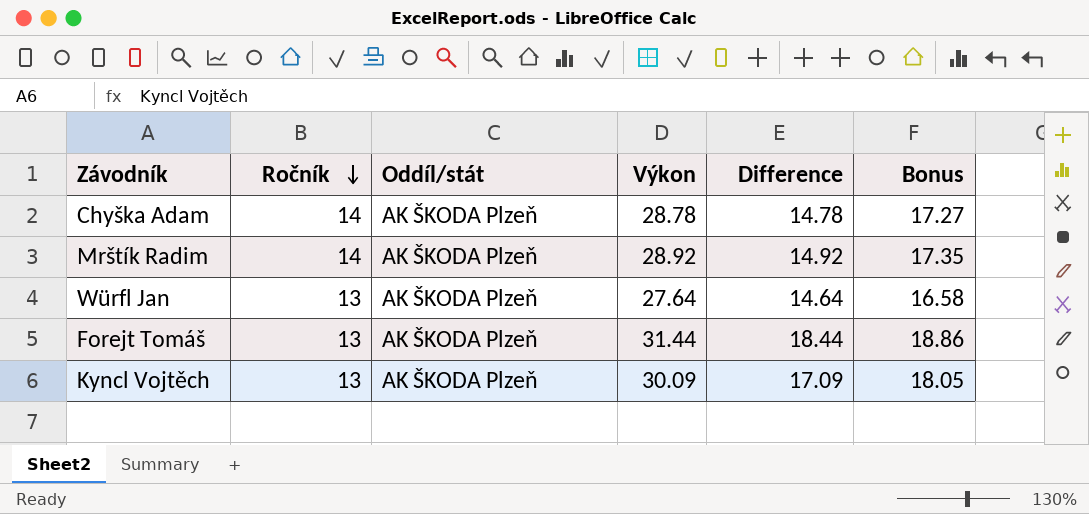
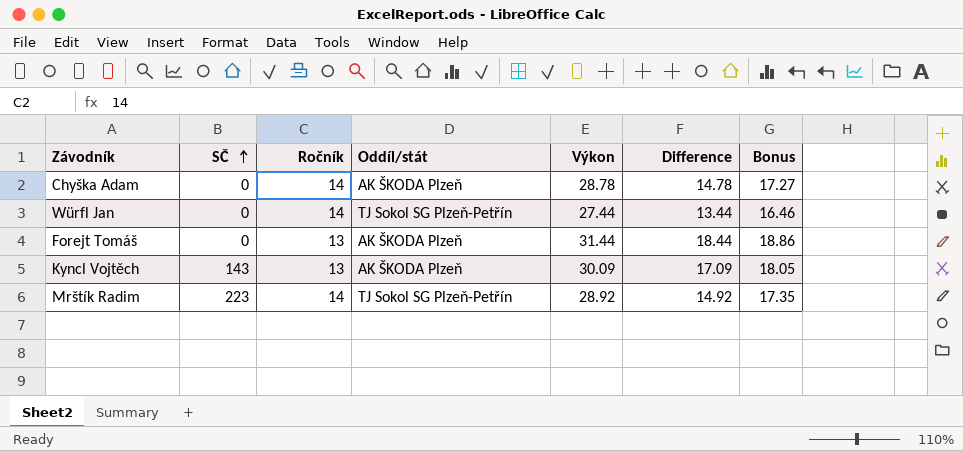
row order: Ročník descending -> SČ ascending
column SČ | position: none -> 2
Würfl Jan | Ročník: 13 -> 14
Würfl Jan | Oddíl/stát: AK ŠKODA Plzeň -> TJ Sokol SG Plzeň-Petřín
Würfl Jan | Výkon: 27.64 -> 27.44
Würfl Jan | Difference: 14.64 -> 13.44
Würfl Jan | Bonus: 16.58 -> 16.46
Mrštík Radim | Oddíl/stát: AK ŠKODA Plzeň -> TJ Sokol SG Plzeň-Petřín

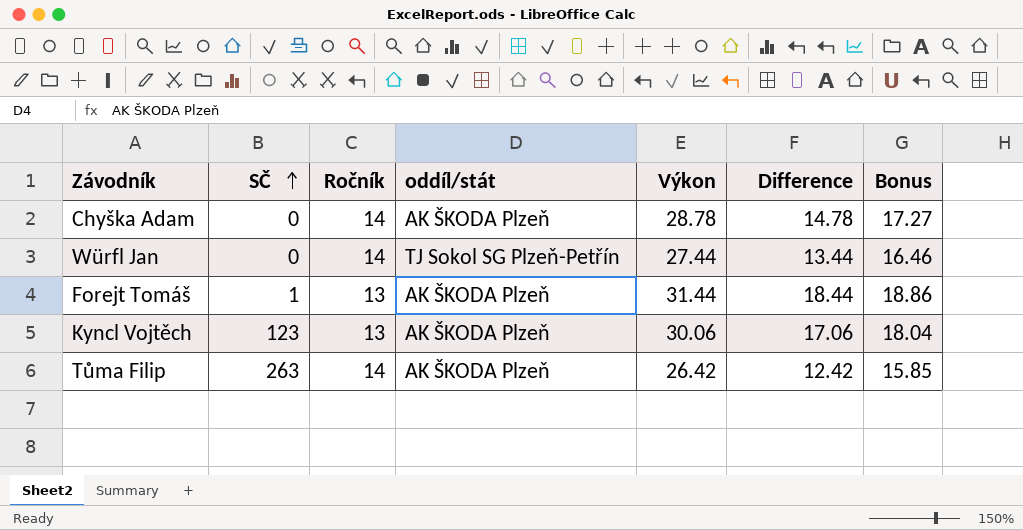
column name: Oddíl/stát -> oddíl/stát
row Mrštík Radim: 223 | 14 | TJ Sokol SG Plzeň-Petřín | 28.92 | 14.92 | 17.35 -> none
Forejt Tomáš | SČ: 0 -> 1
Kyncl Vojtěch | SČ: 143 -> 123
Kyncl Vojtěch | Výkon: 30.09 -> 30.06
Kyncl Vojtěch | Difference: 17.09 -> 17.06
Kyncl Vojtěch | Bonus: 18.05 -> 18.04
row Tůma Filip: none -> 263 | 14 | AK ŠKODA Plzeň | 26.42 | 12.42 | 15.85

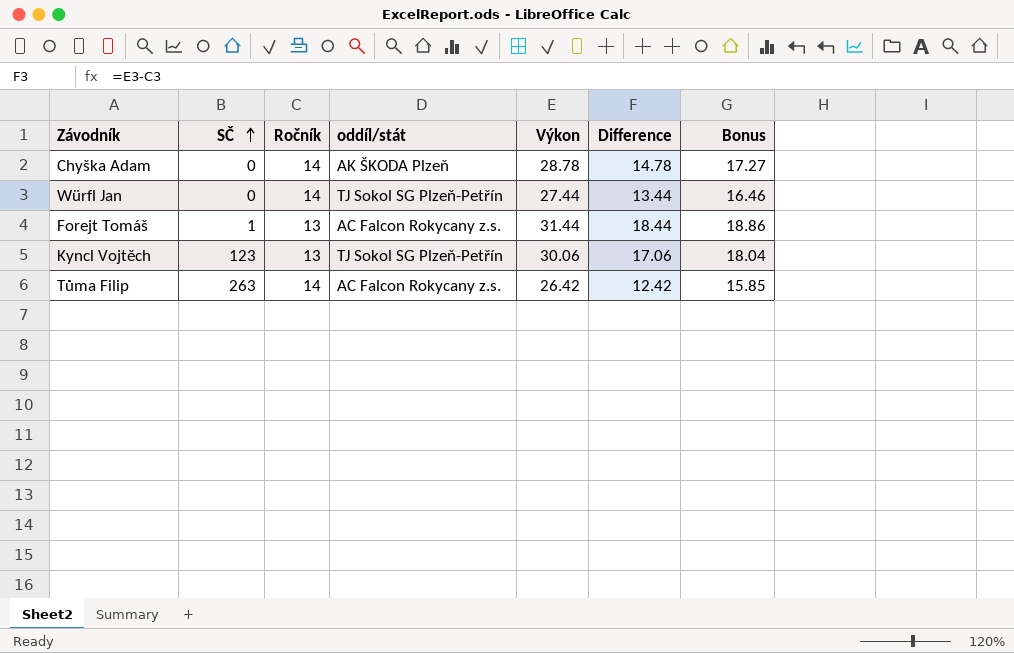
Forejt Tomáš | oddíl/stát: AK ŠKODA Plzeň -> AC Falcon Rokycany z.s.
Kyncl Vojtěch | oddíl/stát: AK ŠKODA Plzeň -> TJ Sokol SG Plzeň-Petřín
Tůma Filip | oddíl/stát: AK ŠKODA Plzeň -> AC Falcon Rokycany z.s.

